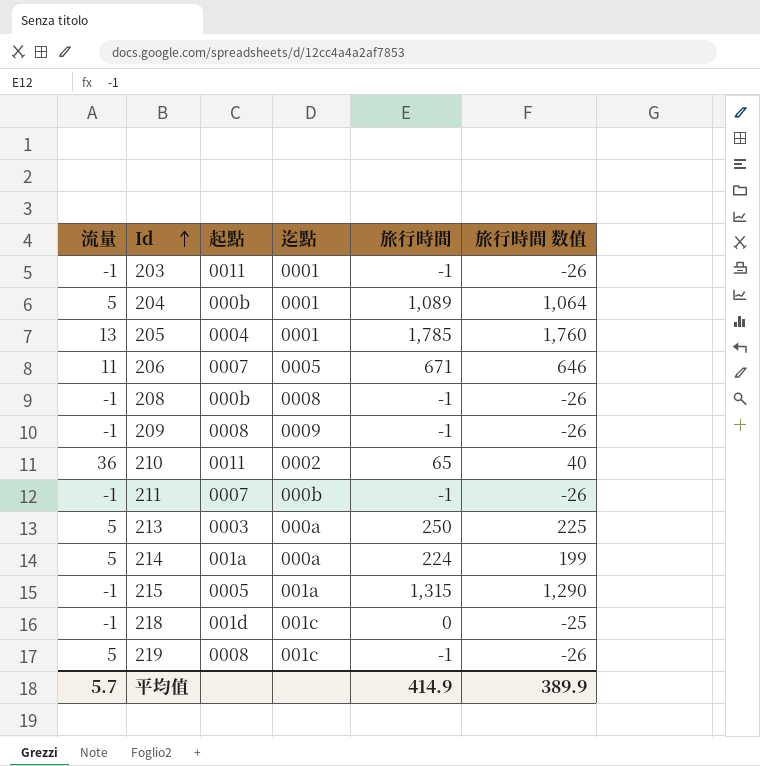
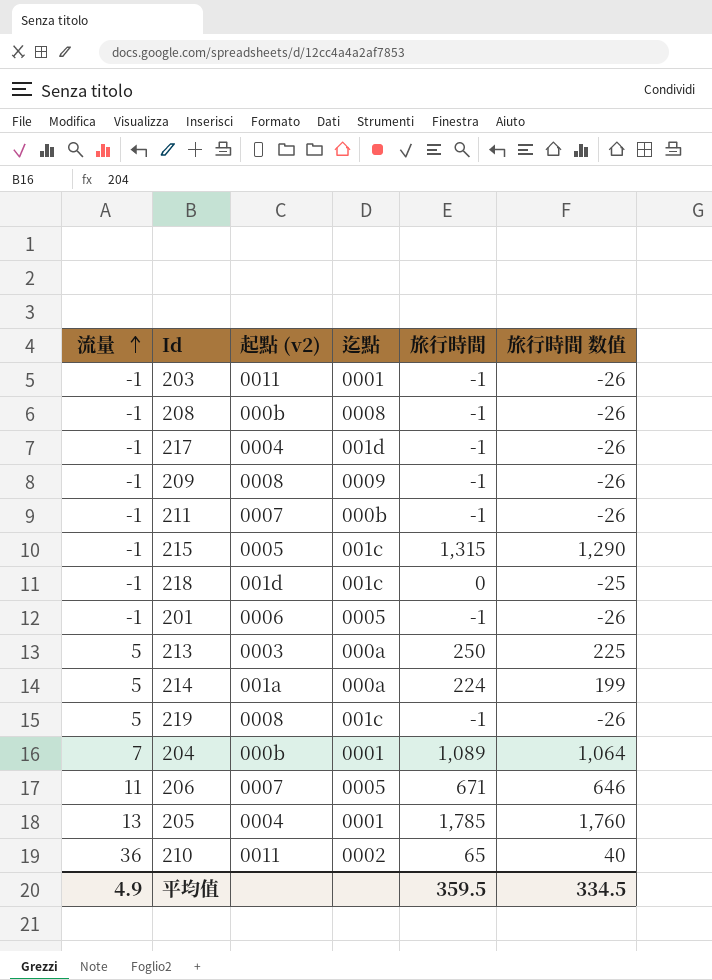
row order: Id ascending -> 流量 ascending
column name: 起點 -> 起點 (v2)
row 217: none -> -1 | 0004 | 001d | -1 | -26
215 | 迄點: 001a -> 001c
row 201: none -> -1 | 0006 | 0005 | -1 | -26
204 | 流量: 5 -> 7
平均值 | 流量: 5.7 -> 4.9
平均值 | 旅行時間: 414.9 -> 359.5
平均值 | 旅行時間 数值: 389.9 -> 334.5

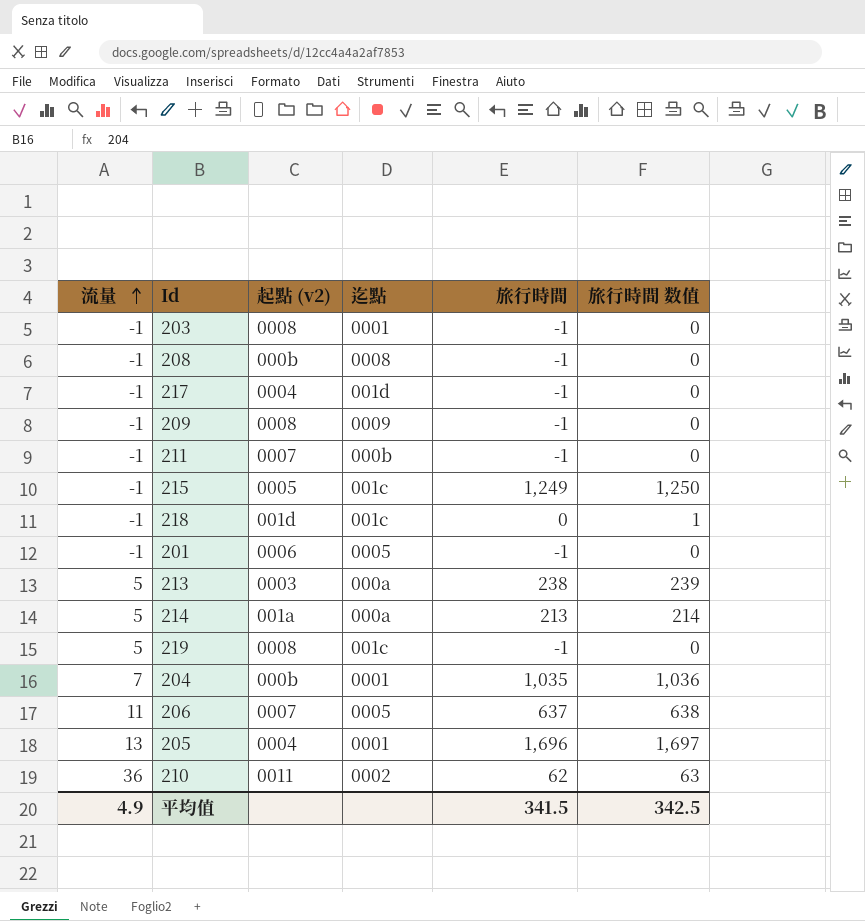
column 旅行時間 数值 | formula: [旅行時間] - 25 -> [旅行時間] + 1
203 | 起點 (v2): 0011 -> 0008
215 | 旅行時間: 1,315 -> 1,249
213 | 旅行時間: 250 -> 238
214 | 旅行時間: 224 -> 213
204 | 旅行時間: 1,089 -> 1,035
206 | 旅行時間: 671 -> 637
205 | 旅行時間: 1,785 -> 1,696
210 | 旅行時間: 65 -> 62
平均值 | 旅行時間: 359.5 -> 341.5
平均值 | 旅行時間 数值: 334.5 -> 342.5

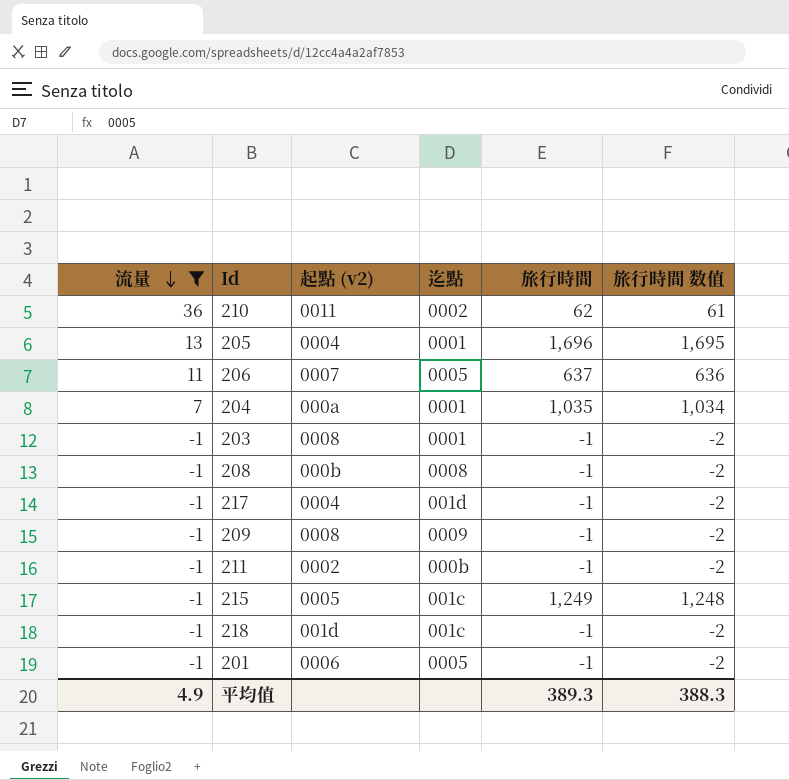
filter: none -> 流量 != 5
row order: 流量 ascending -> 流量 descending
column 旅行時間 数值 | formula: [旅行時間] + 1 -> [旅行時間] - 1
204 | 起點 (v2): 000b -> 000a
211 | 起點 (v2): 0007 -> 0002
218 | 旅行時間: 0 -> -1
平均值 | 旅行時間: 341.5 -> 389.3
平均值 | 旅行時間 数值: 342.5 -> 388.3

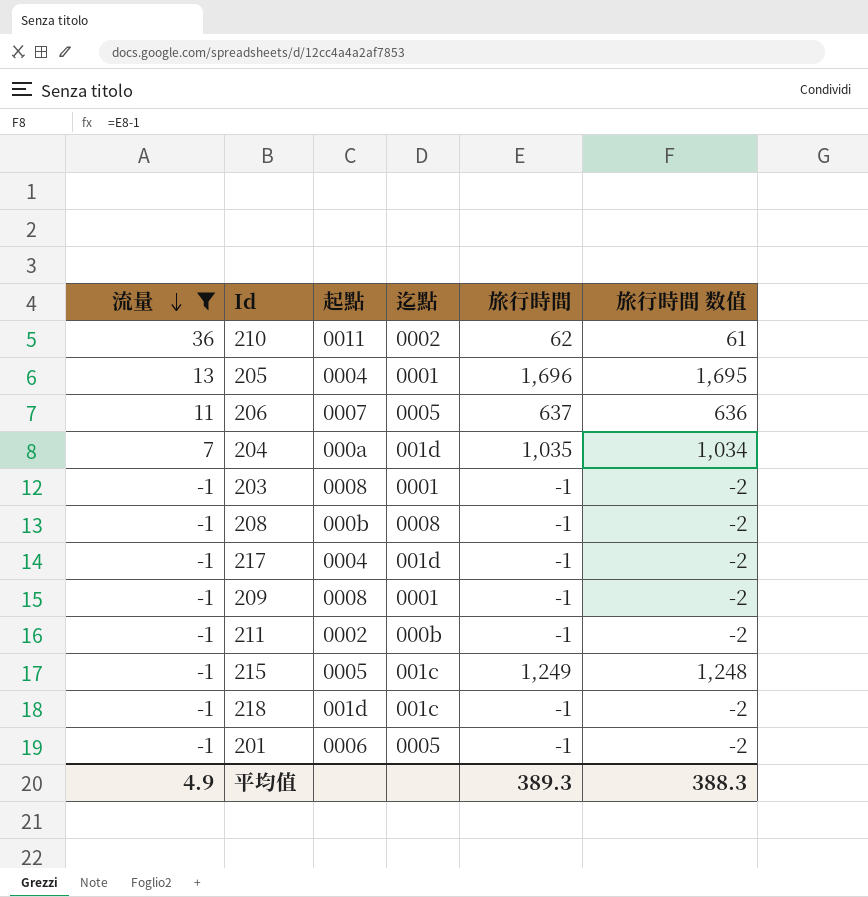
column name: 起點 (v2) -> 起點
204 | 迄點: 0001 -> 001d
209 | 迄點: 0009 -> 0001

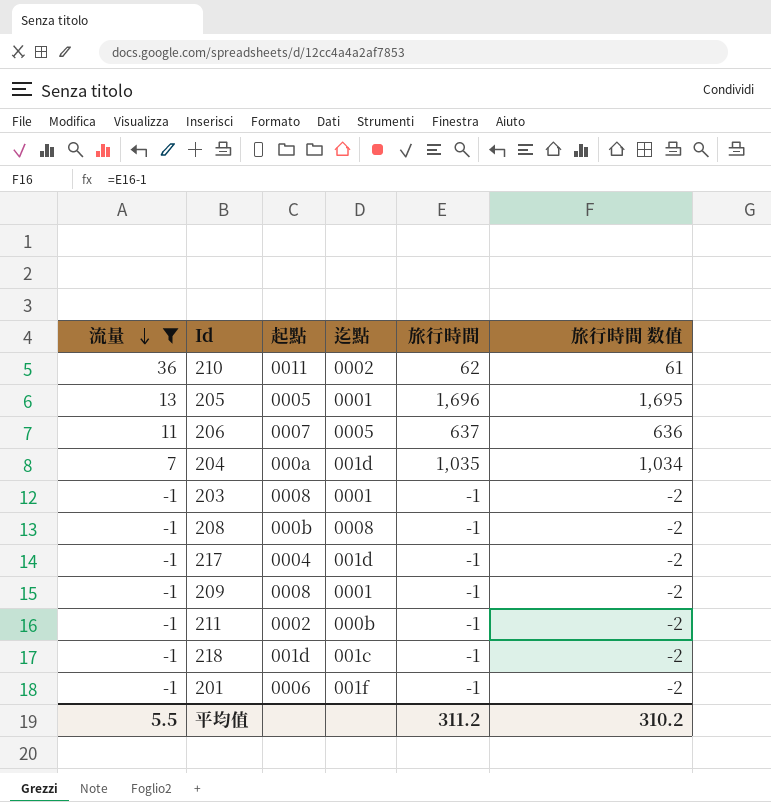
row 215: -1 | 0005 | 001c | 1,249 | 1,248 -> none
205 | 起點: 0004 -> 0005
201 | 迄點: 0005 -> 001f
平均值 | 流量: 4.9 -> 5.5
平均值 | 旅行時間: 389.3 -> 311.2
平均值 | 旅行時間 数值: 388.3 -> 310.2

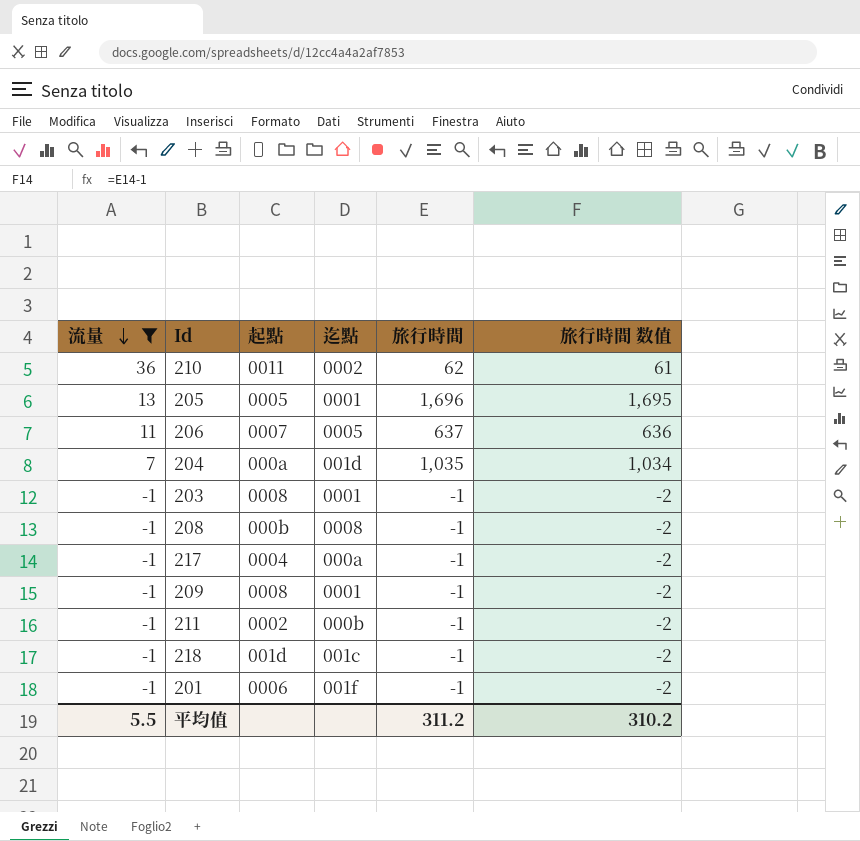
217 | 迄點: 001d -> 000a

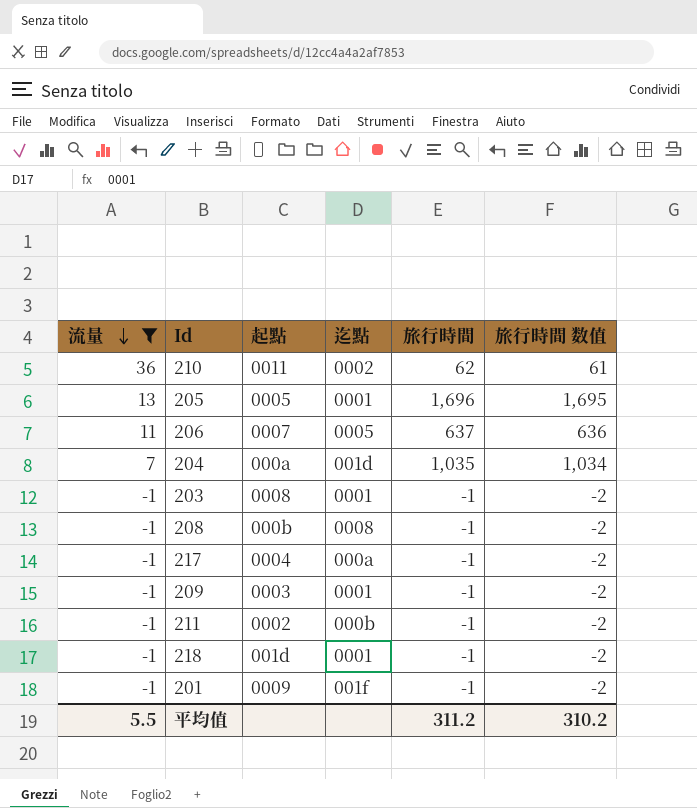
209 | 起點: 0008 -> 0003
218 | 迄點: 001c -> 0001
201 | 起點: 0006 -> 0009

